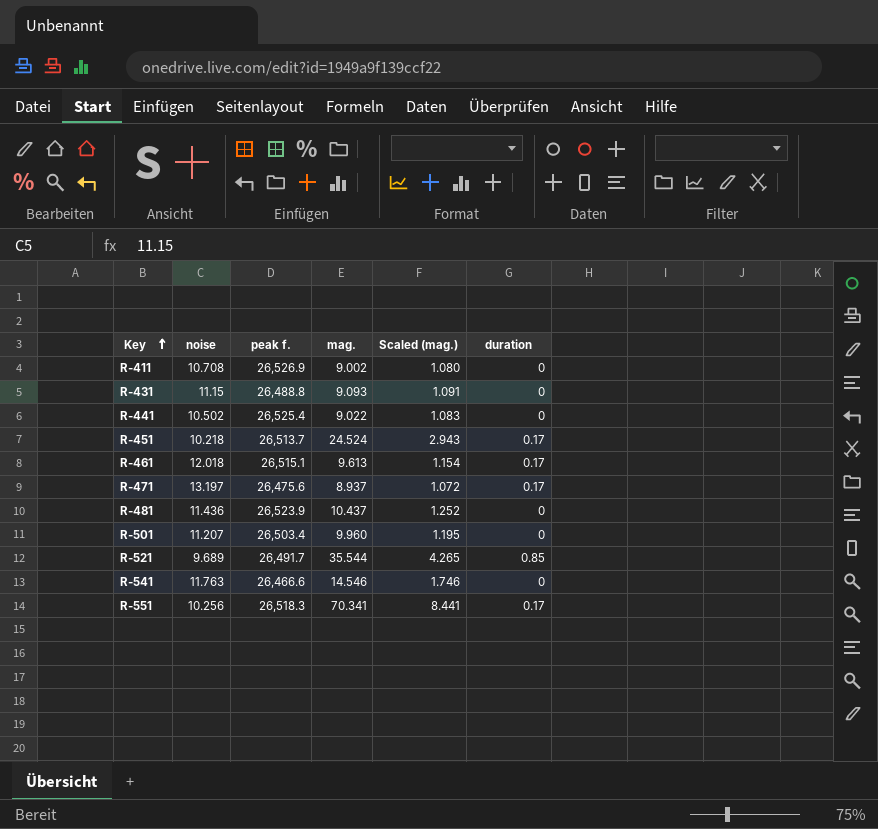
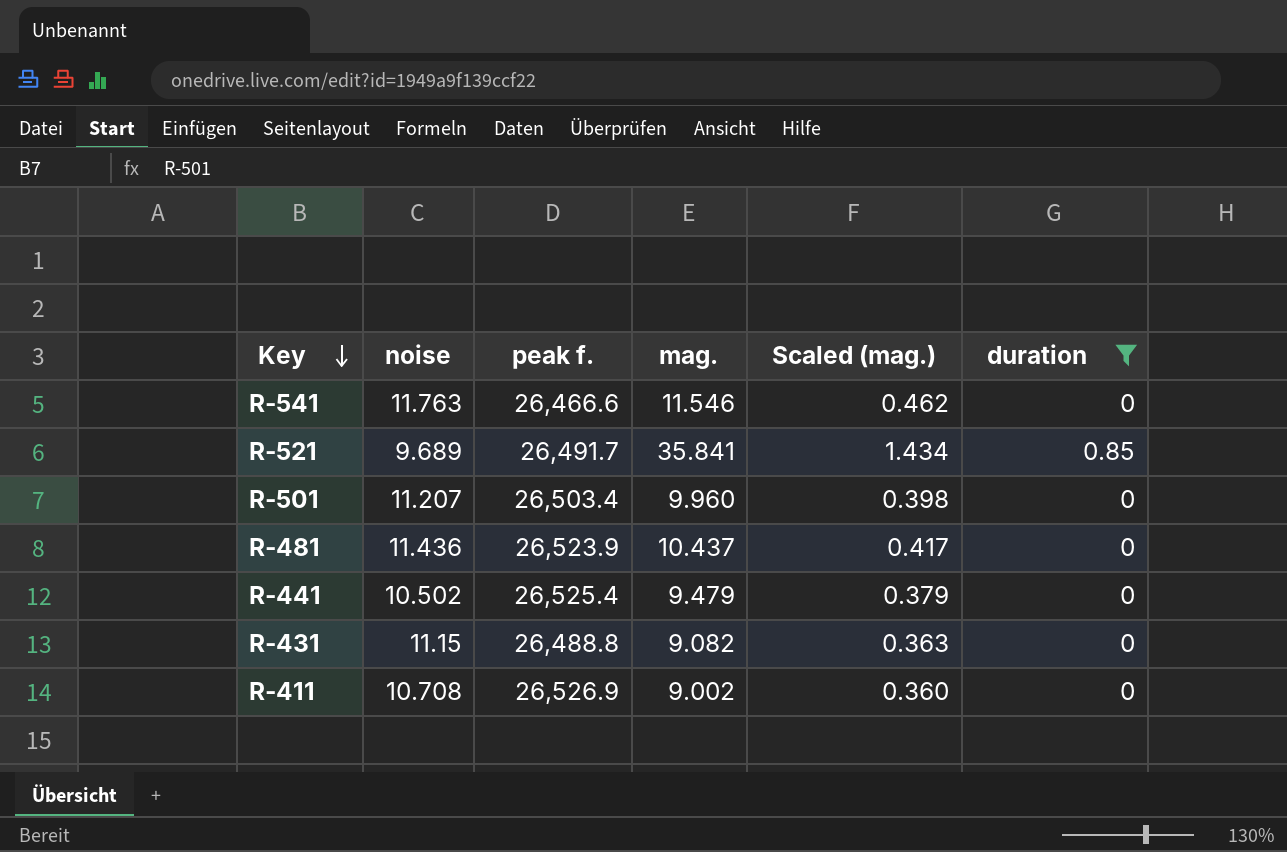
filter: none -> duration != 0.17
row order: Key ascending -> Key descending
column Scaled (mag.) | formula: [mag.] * 0.12 -> [mag.] * 0.04
R-541 | mag.: 14.546 -> 11.546
R-521 | mag.: 35.544 -> 35.841
R-441 | mag.: 9.022 -> 9.479
R-431 | mag.: 9.093 -> 9.082

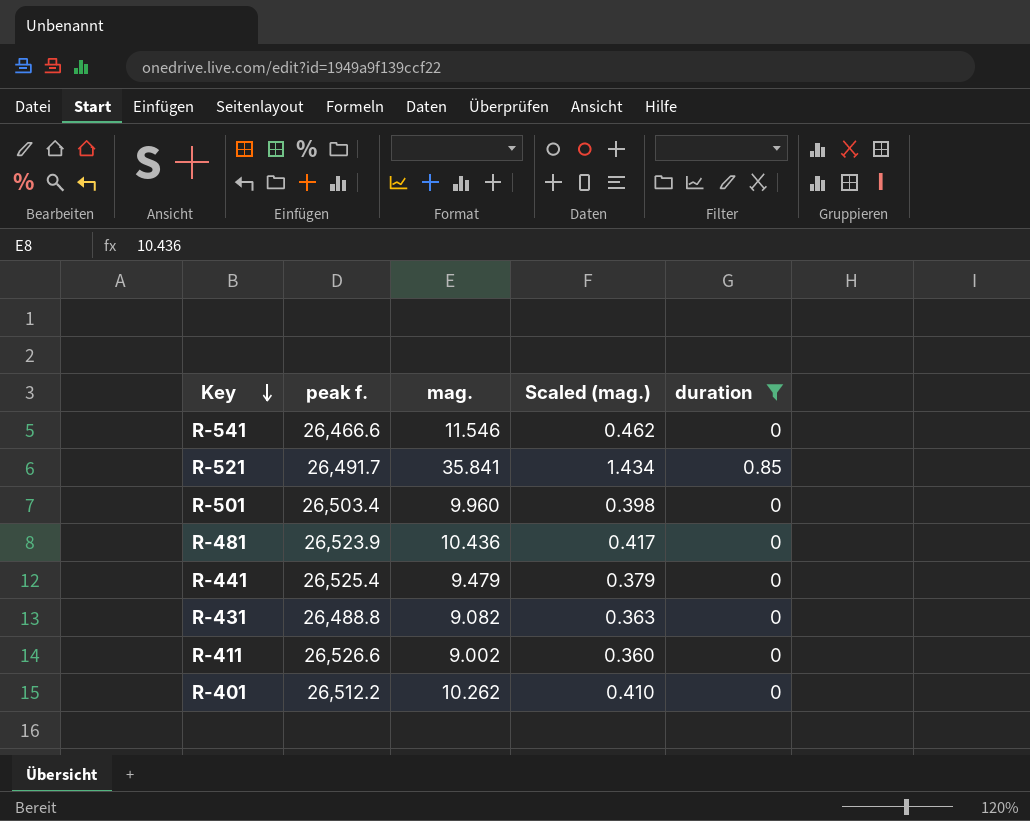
column noise | position: 2 -> none
R-481 | mag.: 10.437 -> 10.436
R-411 | peak f.: 26,526.9 -> 26,526.6
row R-401: none -> 26,512.2 | 10.262 | 0.410 | 0

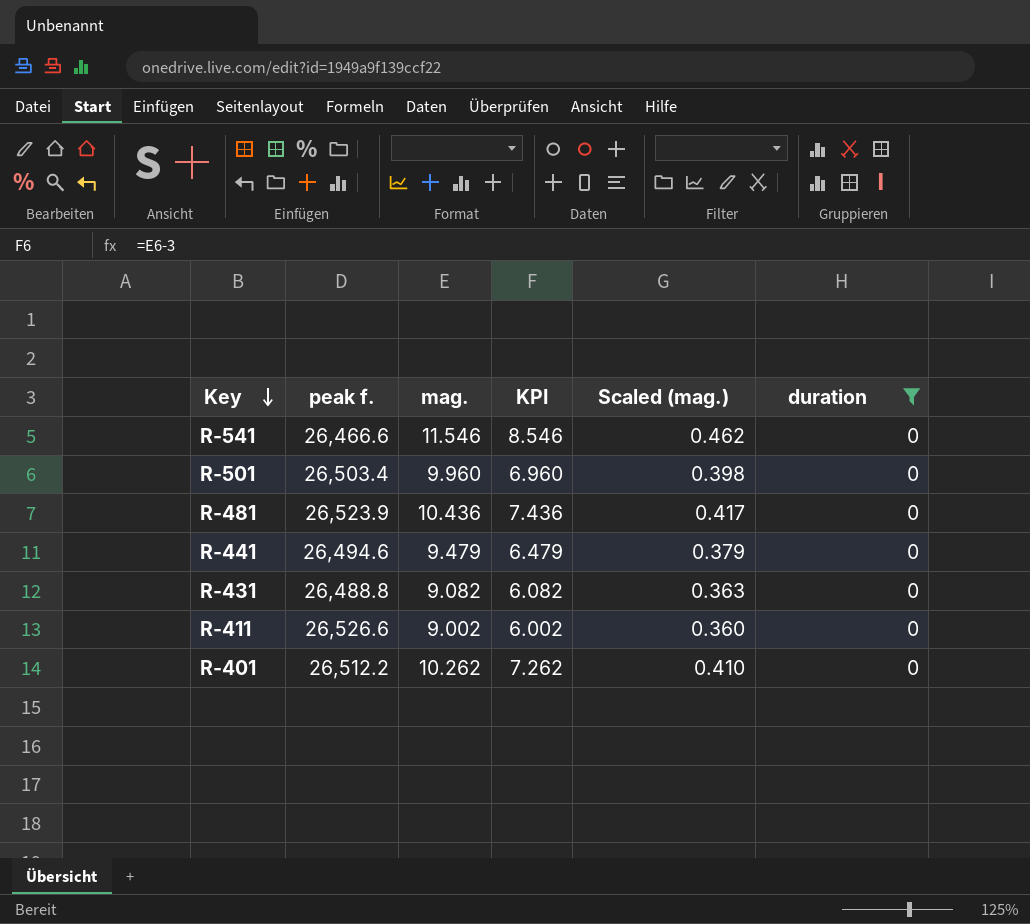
column KPI | formula: none -> [mag.] - 3
row R-521: 26,491.7 | 35.841 | 1.434 | 0.85 -> none
R-441 | peak f.: 26,525.4 -> 26,494.6

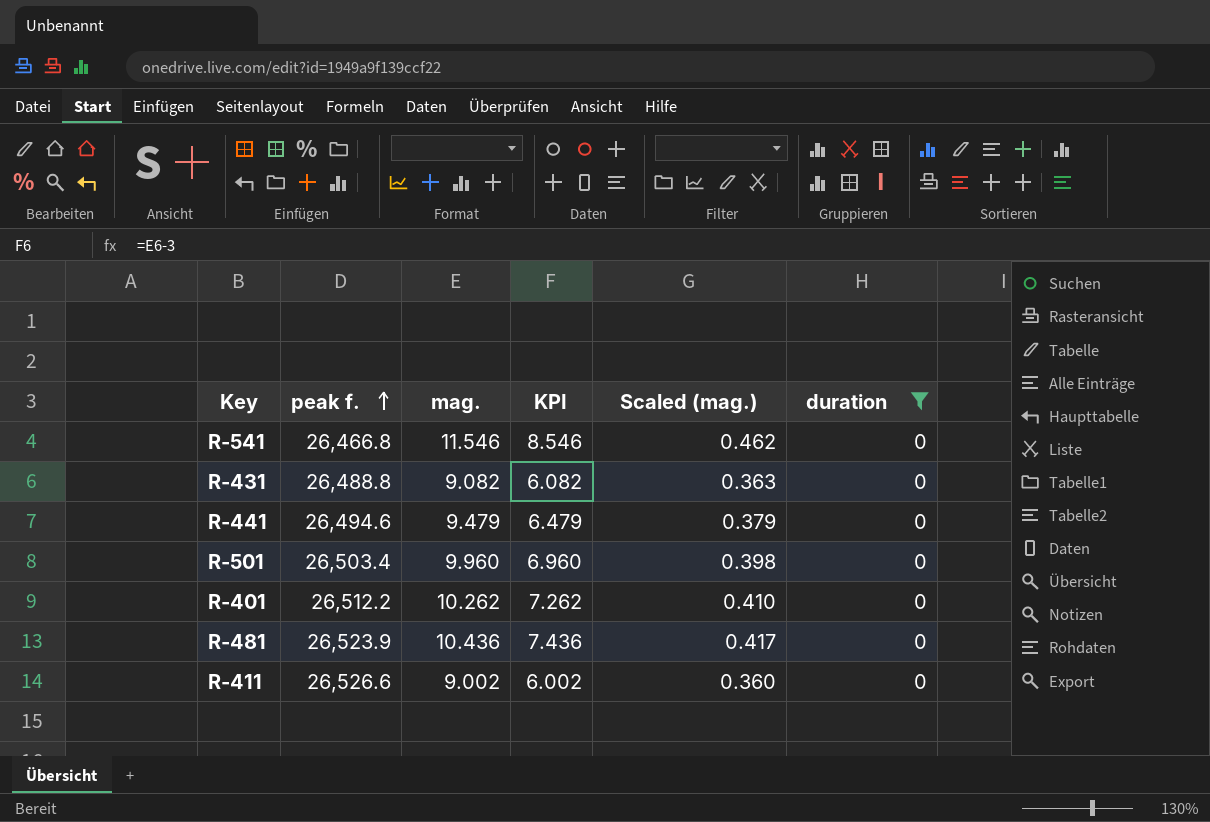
row order: Key descending -> peak f. ascending
R-541 | peak f.: 26,466.6 -> 26,466.8

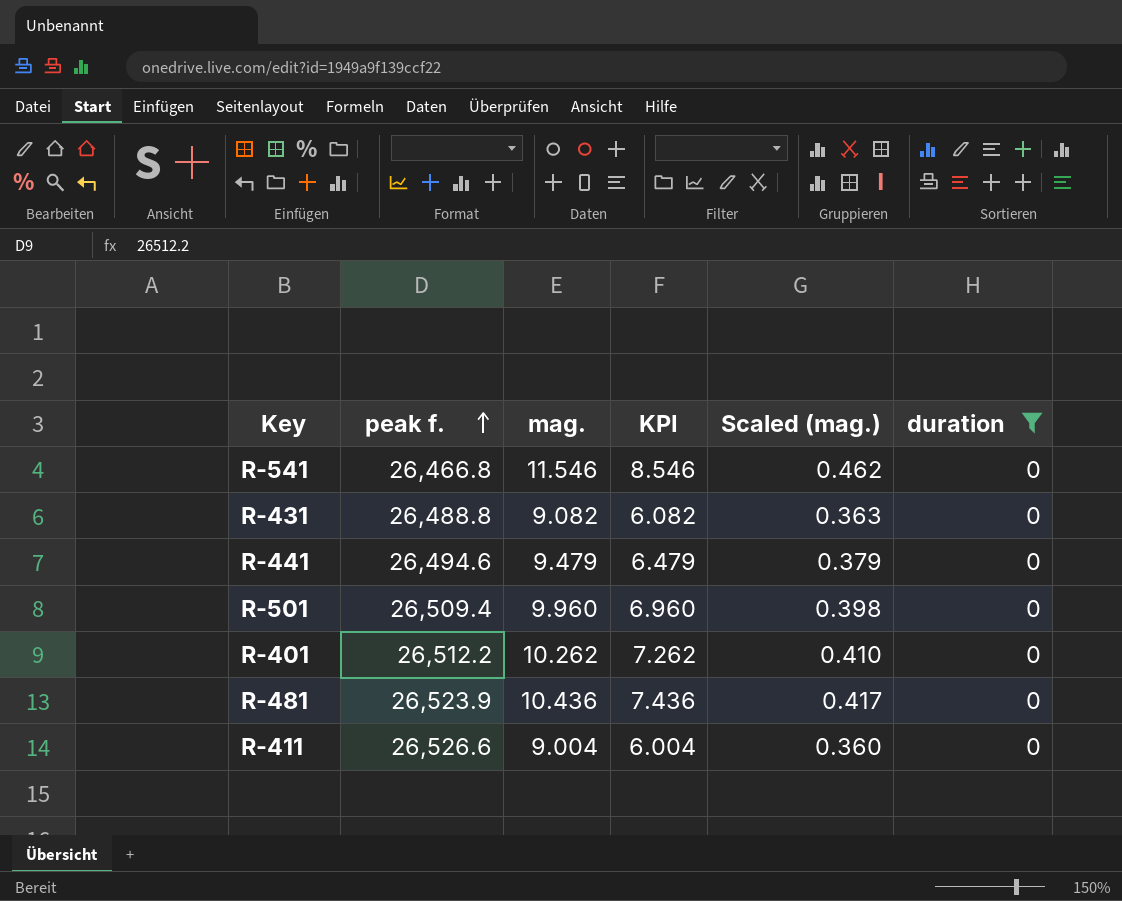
R-501 | peak f.: 26,503.4 -> 26,509.4
R-411 | mag.: 9.002 -> 9.004
R-411 | KPI: 6.002 -> 6.004

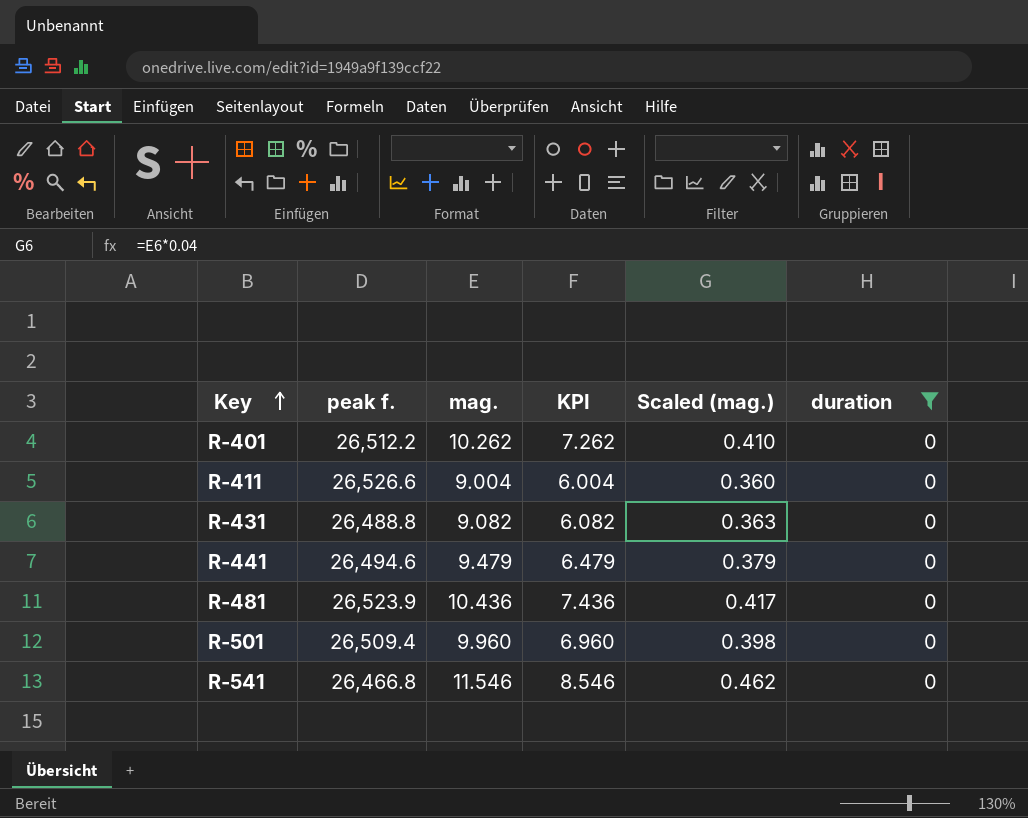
row order: peak f. ascending -> Key ascending

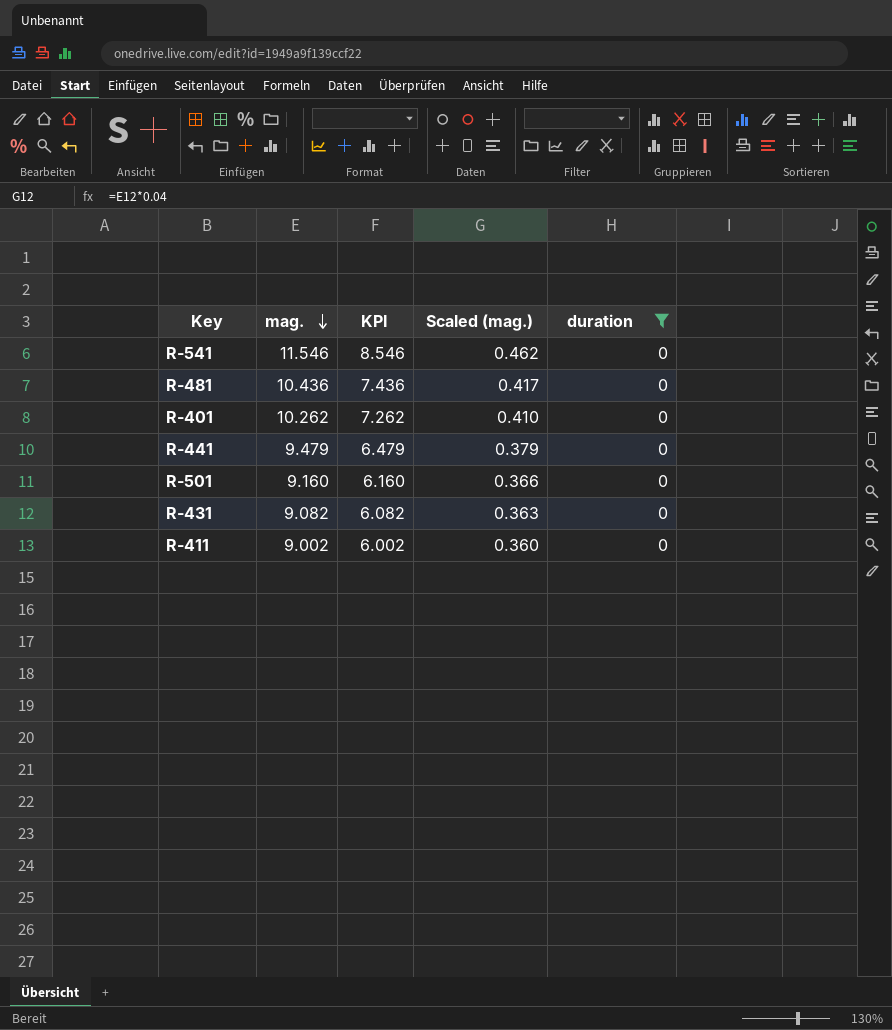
row order: Key ascending -> mag. descending
column peak f. | position: 2 -> none
R-501 | mag.: 9.960 -> 9.160
R-501 | KPI: 6.960 -> 6.160
R-501 | Scaled (mag.): 0.398 -> 0.366
R-411 | mag.: 9.004 -> 9.002
R-411 | KPI: 6.004 -> 6.002

